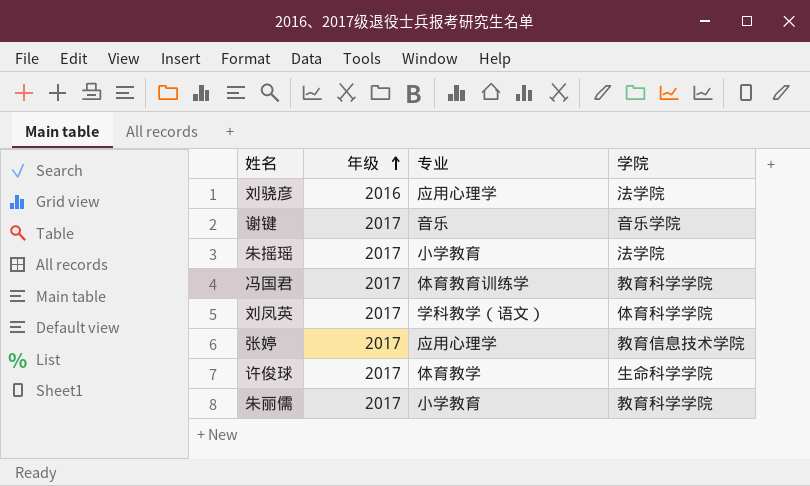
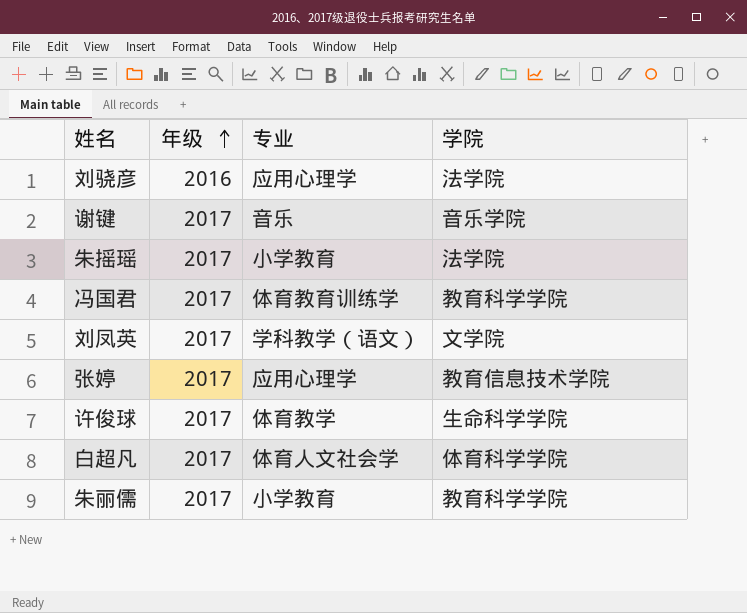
刘凤英 | 学院: 体育科学学院 -> 文学院
row 白超凡: none -> 2017 | 体育人文社会学 | 体育科学学院

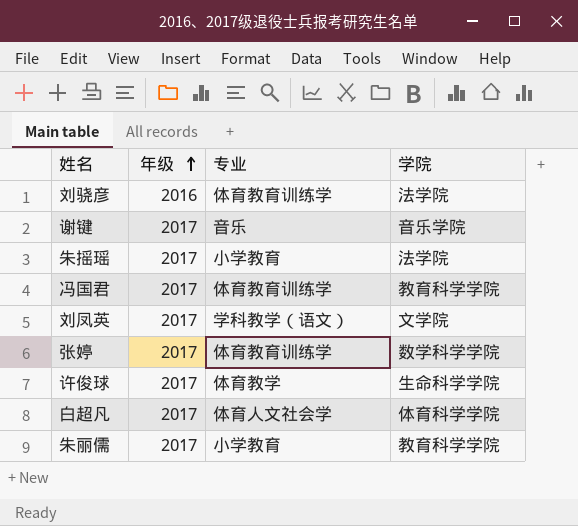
刘骁彦 | 专业: 应用心理学 -> 体育教育训练学
张婷 | 专业: 应用心理学 -> 体育教育训练学
张婷 | 学院: 教育信息技术学院 -> 数学科学学院

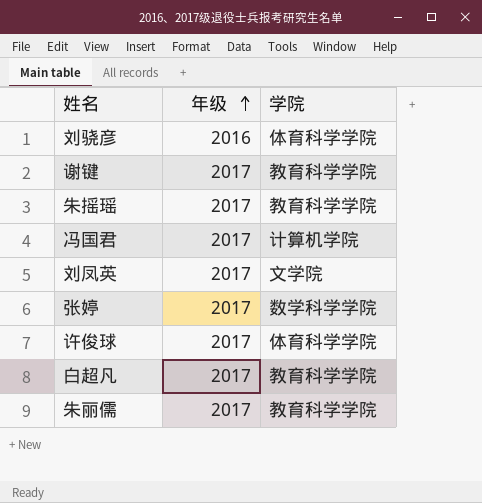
column 专业 | position: 3 -> none
刘骁彦 | 学院: 法学院 -> 体育科学学院
谢键 | 学院: 音乐学院 -> 教育科学学院
朱摇瑶 | 学院: 法学院 -> 教育科学学院
冯国君 | 学院: 教育科学学院 -> 计算机学院
许俊球 | 学院: 生命科学学院 -> 体育科学学院
白超凡 | 学院: 体育科学学院 -> 教育科学学院

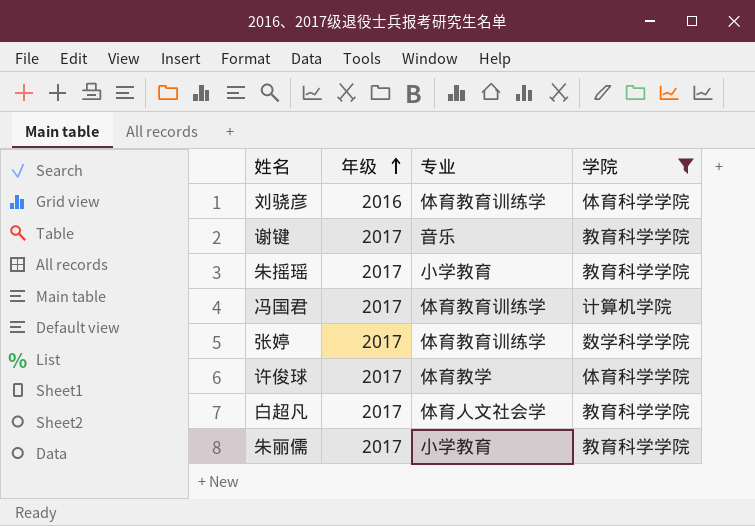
filter: none -> 学院 != 文学院
column 专业 | position: none -> 3

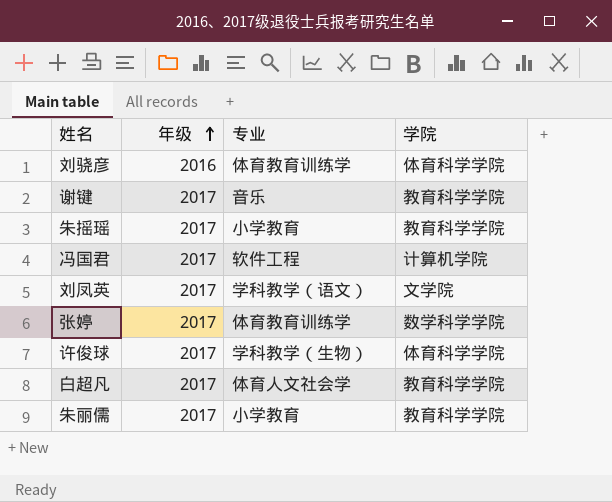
filter: 学院 != 文学院 -> none
冯国君 | 专业: 体育教育训练学 -> 软件工程
许俊球 | 专业: 体育教学 -> 学科教学（生物）

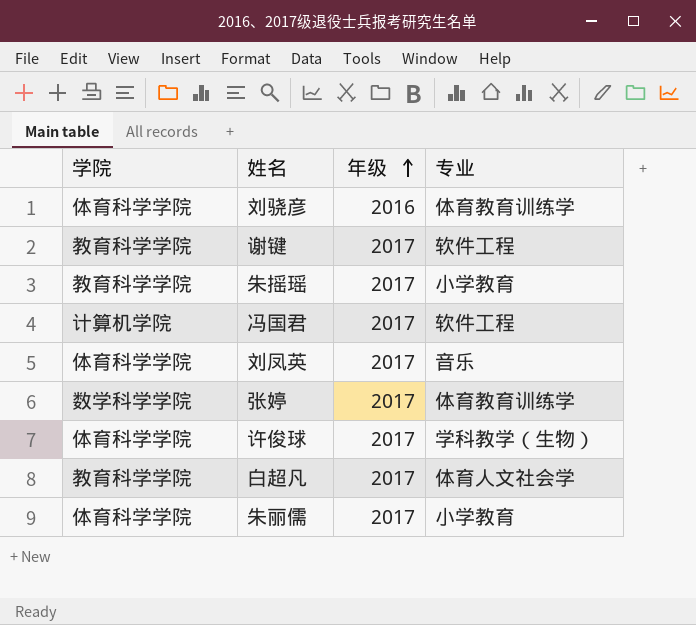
column 学院 | position: 4 -> 1
谢键 | 专业: 音乐 -> 软件工程
刘凤英 | 学院: 文学院 -> 体育科学学院
刘凤英 | 专业: 学科教学（语文） -> 音乐
朱丽儒 | 学院: 教育科学学院 -> 体育科学学院

